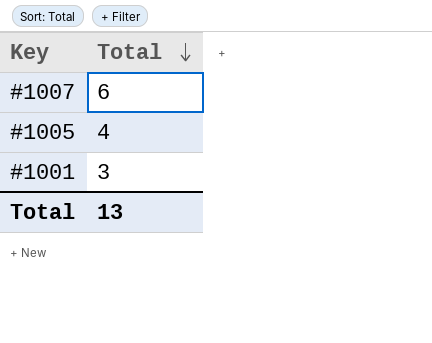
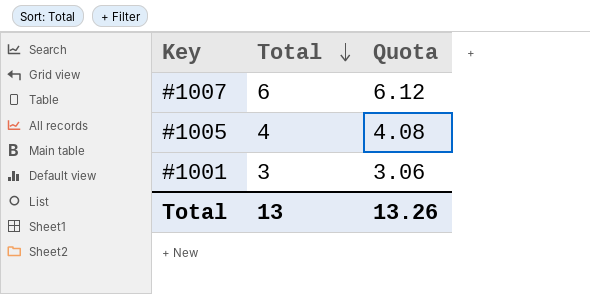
column Quota | formula: none -> [Total] * 1.02

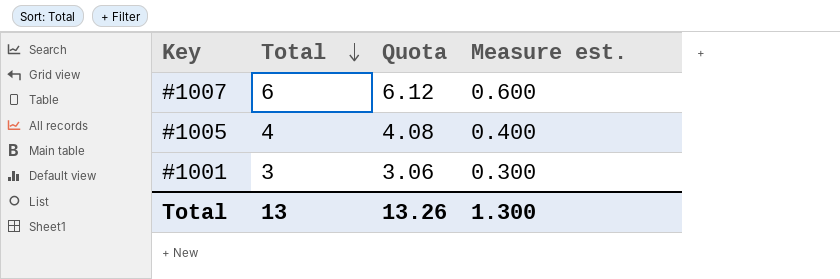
column Measure est. | formula: none -> [Total] * 0.1

